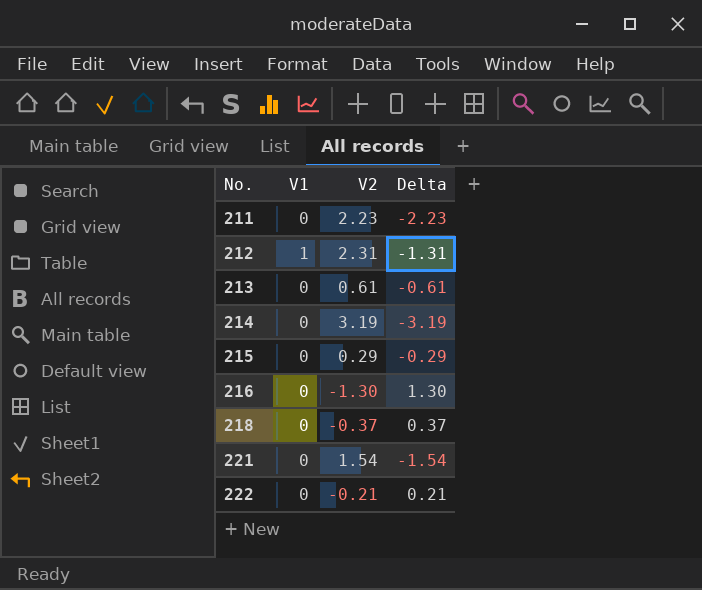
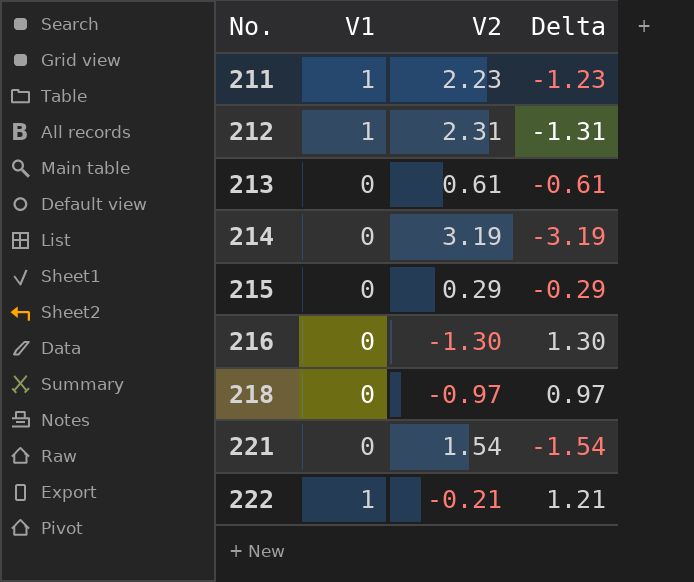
211 | V1: 0 -> 1
211 | Delta: -2.23 -> -1.23
218 | V2: -0.37 -> -0.97
218 | Delta: 0.37 -> 0.97
222 | V1: 0 -> 1
222 | Delta: 0.21 -> 1.21

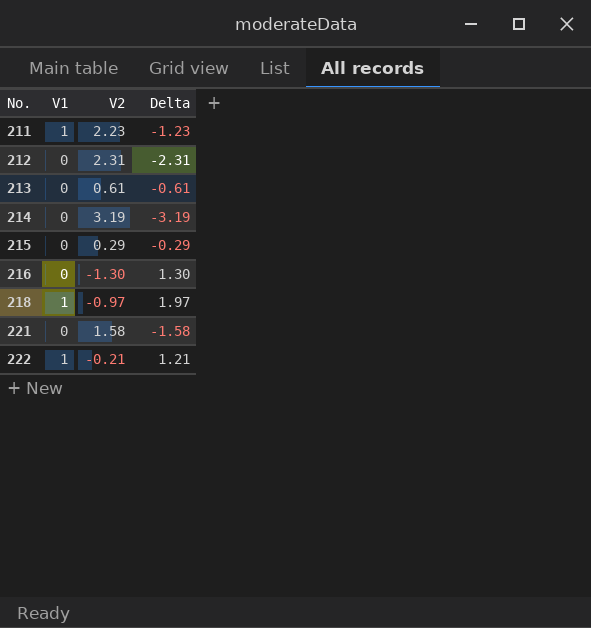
212 | V1: 1 -> 0
212 | Delta: -1.31 -> -2.31
218 | V1: 0 -> 1
218 | Delta: 0.97 -> 1.97
221 | V2: 1.54 -> 1.58
221 | Delta: -1.54 -> -1.58

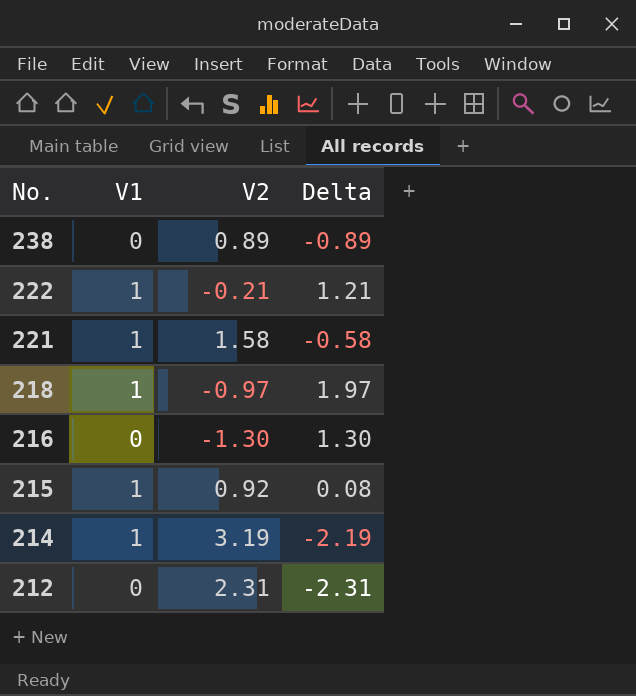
row order: No. ascending -> No. descending
row 211: 1 | 2.23 | -1.23 -> none
row 213: 0 | 0.61 | -0.61 -> none
row 238: none -> 0 | 0.89 | -0.89
221 | V1: 0 -> 1
221 | Delta: -1.58 -> -0.58
215 | V1: 0 -> 1
215 | V2: 0.29 -> 0.92
215 | Delta: -0.29 -> 0.08
214 | V1: 0 -> 1
214 | Delta: -3.19 -> -2.19

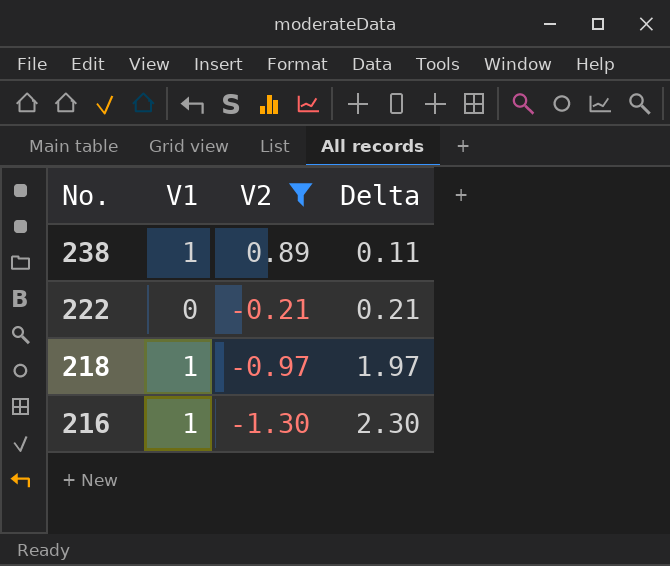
filter: none -> V2 <= 0.89
238 | V1: 0 -> 1
238 | Delta: -0.89 -> 0.11
222 | V1: 1 -> 0
222 | Delta: 1.21 -> 0.21
216 | V1: 0 -> 1
216 | Delta: 1.30 -> 2.30

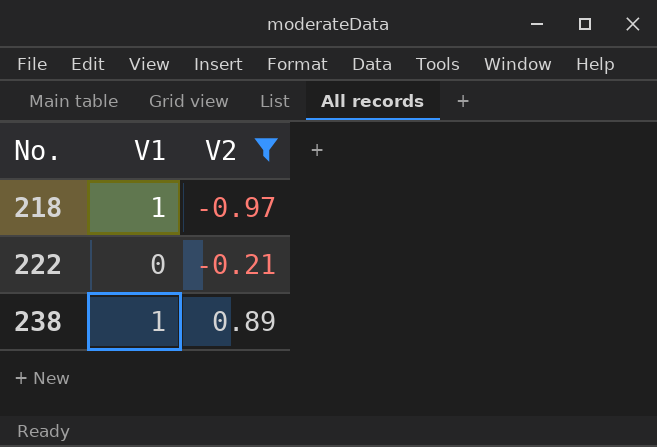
row order: No. descending -> No. ascending
column Delta | formula: [V1] - [V2] -> none
row 216: 1 | -1.30 | 2.30 -> none

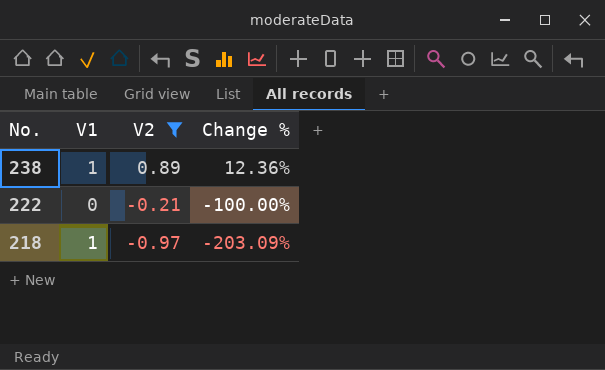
row order: No. ascending -> No. descending
column Change % | formula: none -> ([V1] - [V2]) / [V2]

